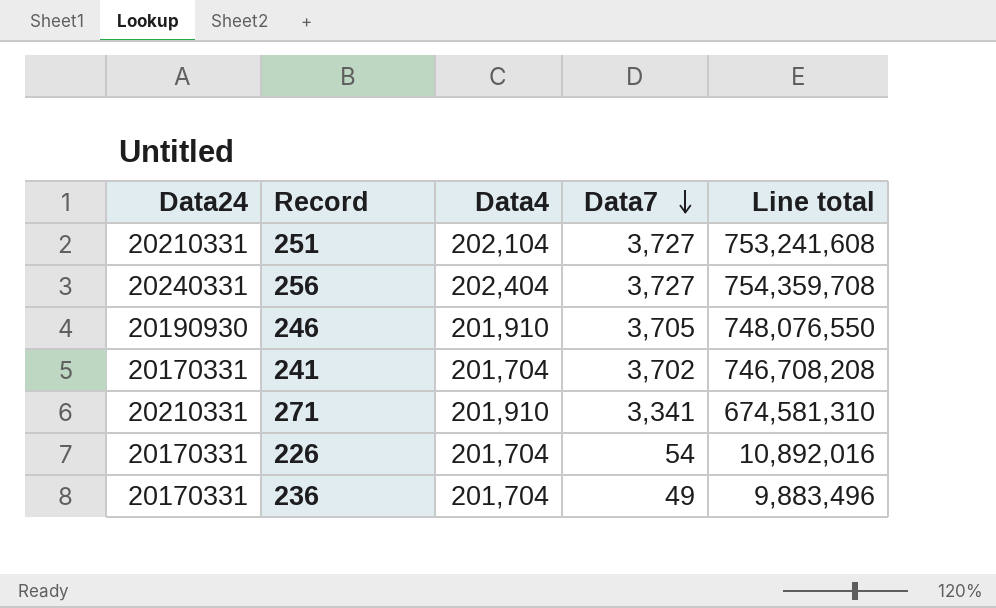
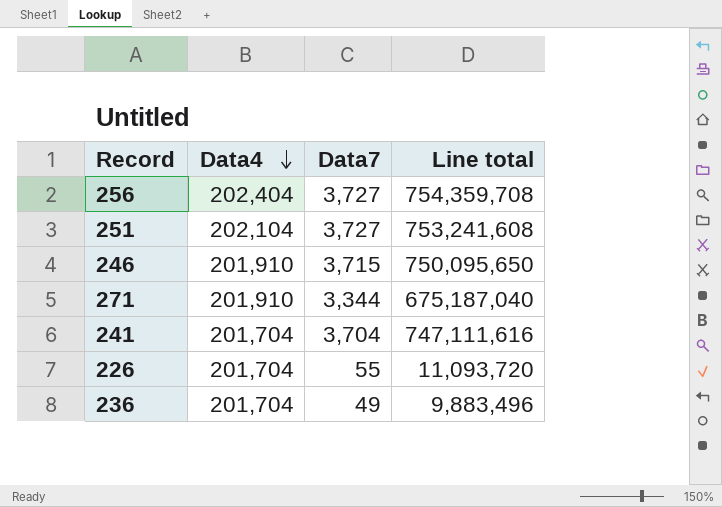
row order: Data7 descending -> Data4 descending
column Data24 | position: 1 -> none
246 | Data7: 3,705 -> 3,715
246 | Line total: 748,076,550 -> 750,095,650
271 | Data7: 3,341 -> 3,344
271 | Line total: 674,581,310 -> 675,187,040
241 | Data7: 3,702 -> 3,704
241 | Line total: 746,708,208 -> 747,111,616
226 | Data7: 54 -> 55
226 | Line total: 10,892,016 -> 11,093,720

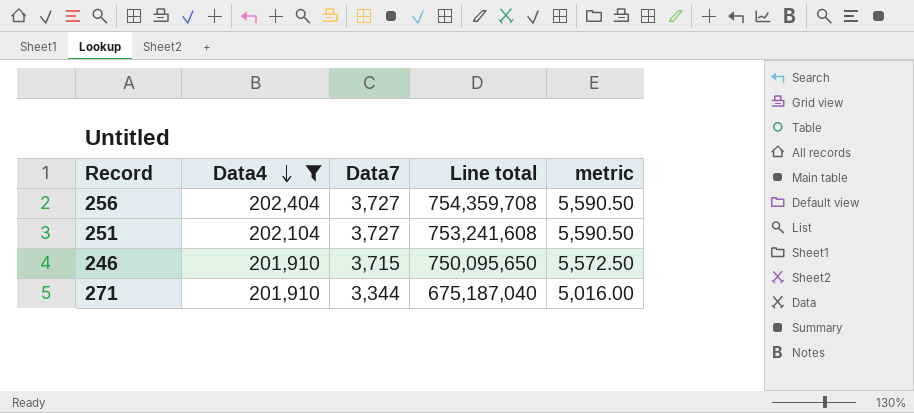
filter: none -> Data4 != 201,704
column metric | formula: none -> [Data7] * 1.5

